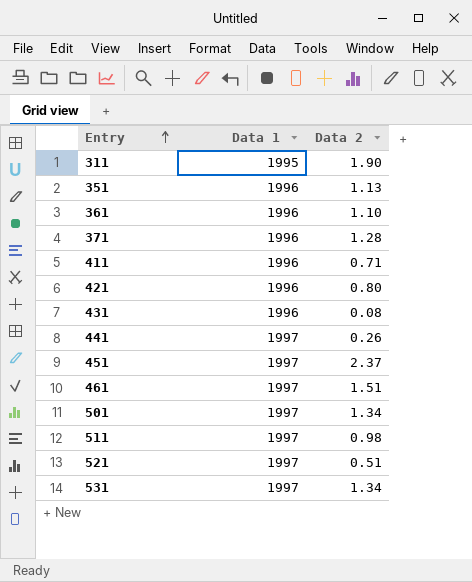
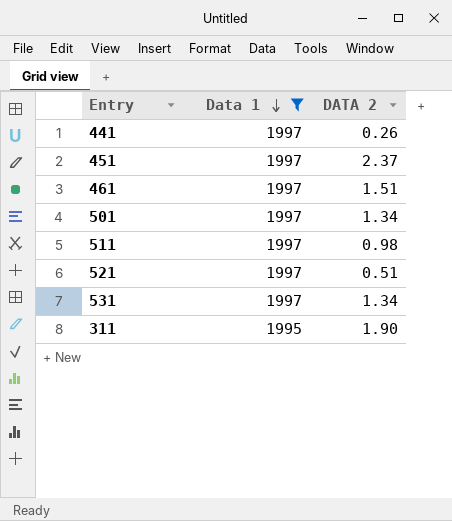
filter: none -> Data 1 != 1996
row order: Entry ascending -> Data 1 descending
column name: Data 2 -> DATA 2

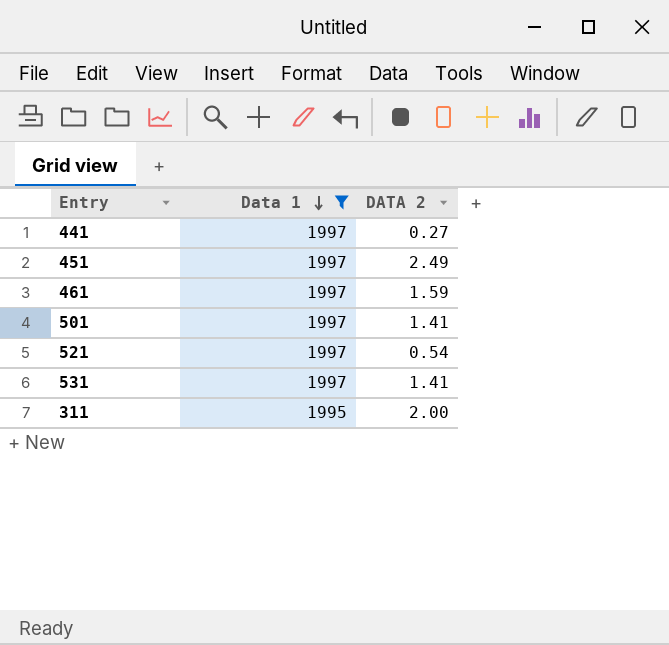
row 511: 1997 | 0.98 -> none
441 | DATA 2: 0.26 -> 0.27
451 | DATA 2: 2.37 -> 2.49
461 | DATA 2: 1.51 -> 1.59
501 | DATA 2: 1.34 -> 1.41
521 | DATA 2: 0.51 -> 0.54
531 | DATA 2: 1.34 -> 1.41
311 | DATA 2: 1.90 -> 2.00

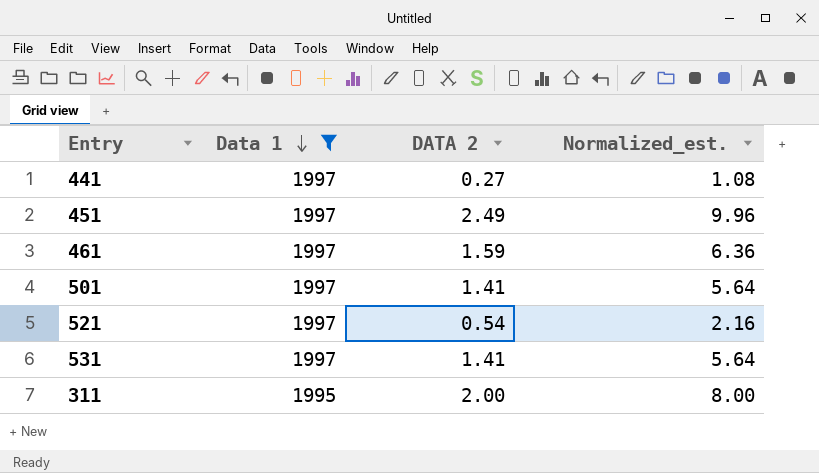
column Normalized_est. | formula: none -> [DATA 2] * 4

